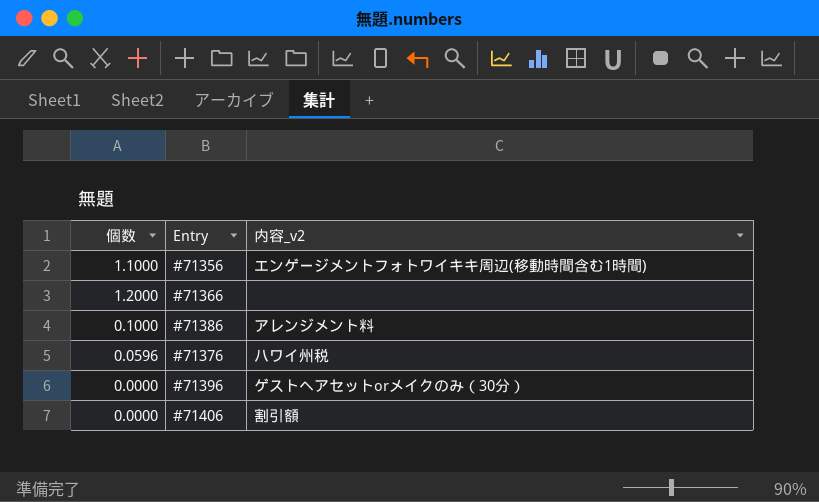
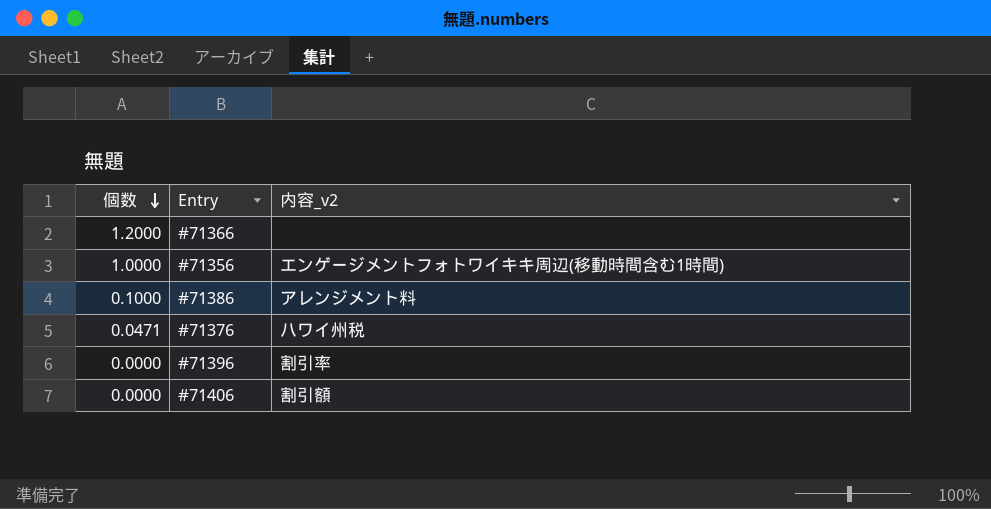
row order: none -> 個数 descending
#71356 | 個数: 1.1000 -> 1.0000
#71376 | 個数: 0.0596 -> 0.0471
#71396 | 内容_v2: ゲストヘアセットorメイクのみ（30分） -> 割引率

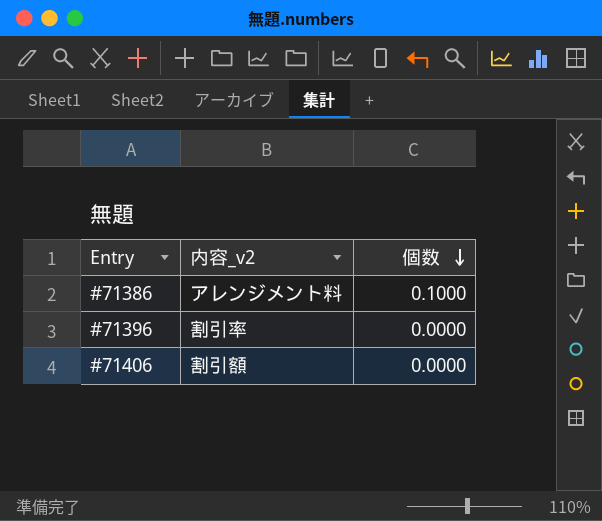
column 個数 | position: 1 -> 3
row #71366: 1.2000 | none -> none
row #71356: 1.0000 | エンゲージメントフォトワイキキ周辺(移動時間含む1時間) -> none
row #71376: 0.0471 | ハワイ州税 -> none

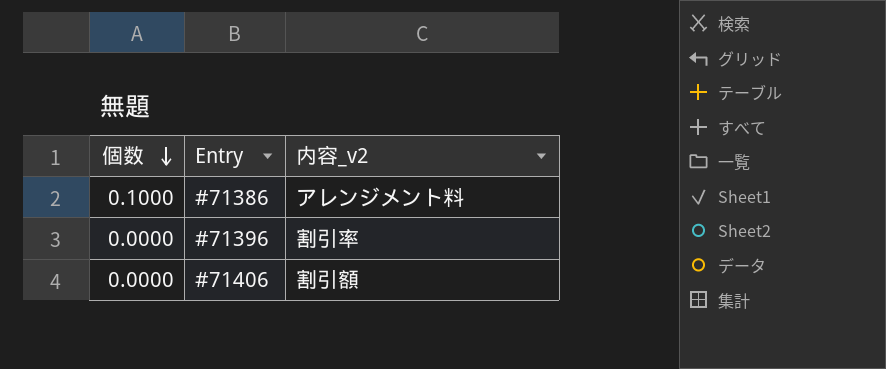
column 個数 | position: 3 -> 1

